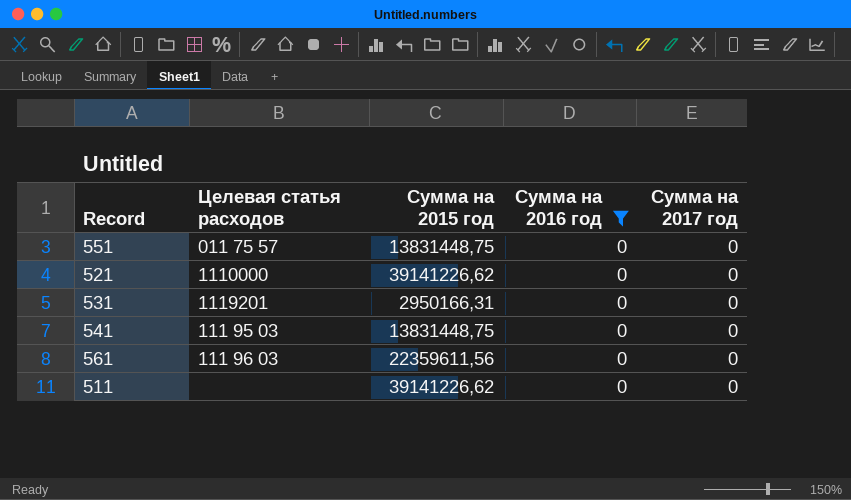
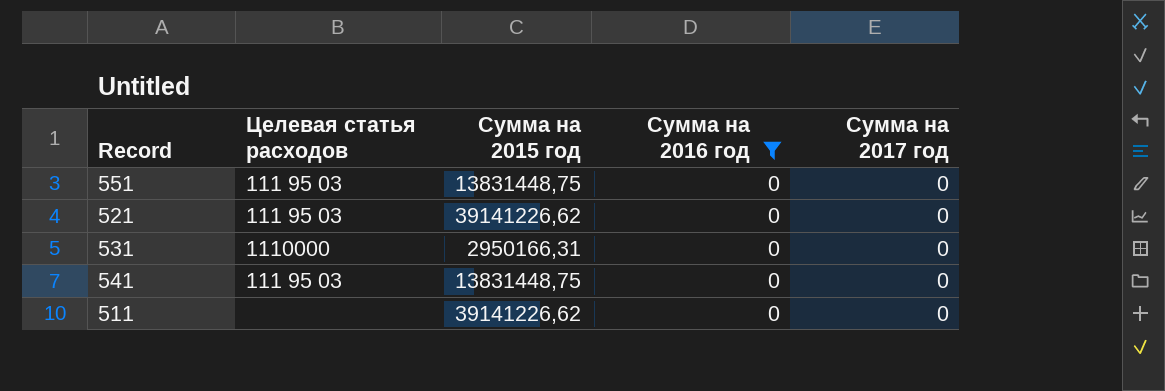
row 561: 111 96 03 | 22359611,56 | 0 | 0 -> none
551 | Целевая статья расходов: 011 75 57 -> 111 95 03
521 | Целевая статья расходов: 1110000 -> 111 95 03
531 | Целевая статья расходов: 1119201 -> 1110000

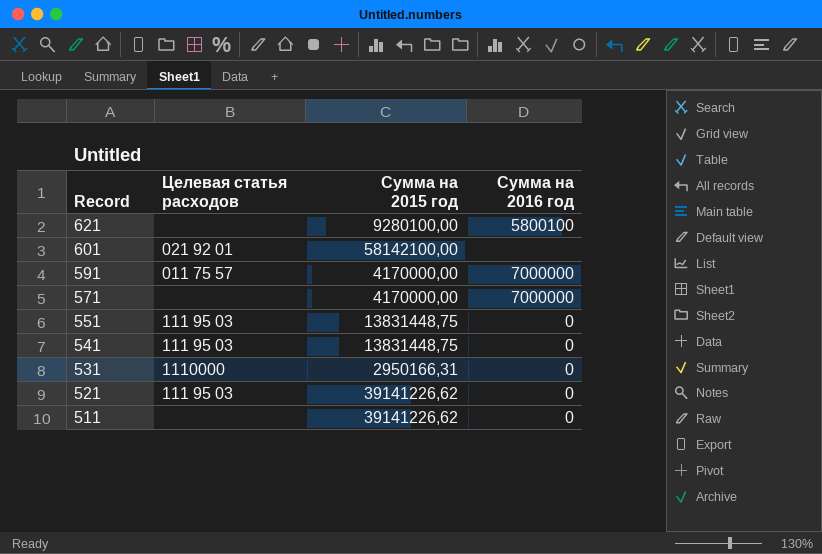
filter: Сумма на 2016 год = 0 -> none
row order: none -> Record descending
column Сумма на 2017 год | position: 5 -> none

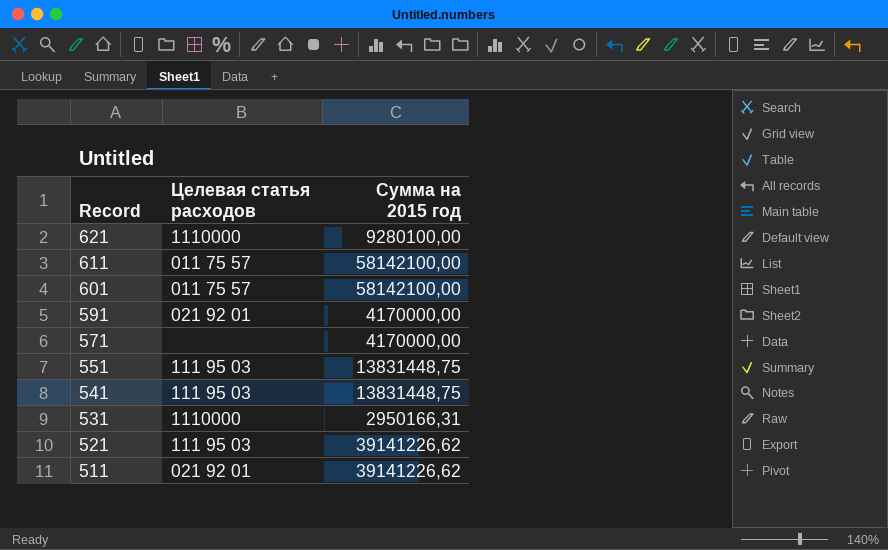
column Сумма на 2016 год | position: 4 -> none
621 | Целевая статья расходов: none -> 1110000
row 611: none -> 011 75 57 | 58142100,00
601 | Целевая статья расходов: 021 92 01 -> 011 75 57
591 | Целевая статья расходов: 011 75 57 -> 021 92 01
511 | Целевая статья расходов: none -> 021 92 01

